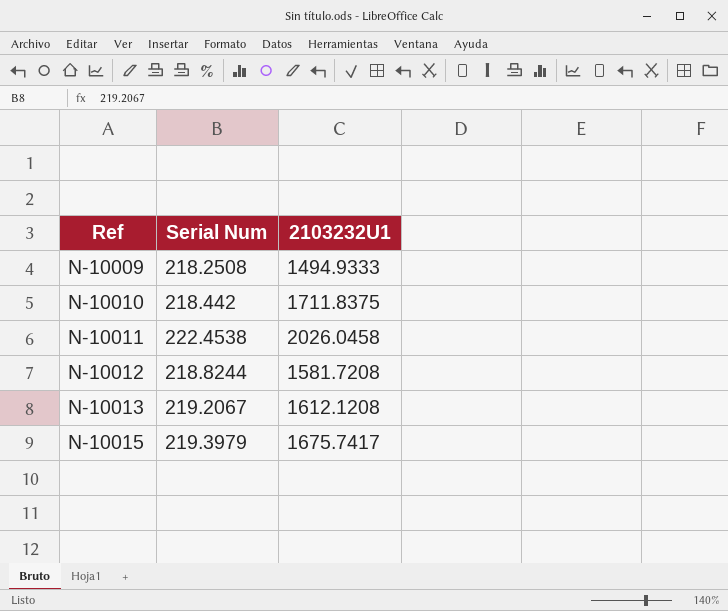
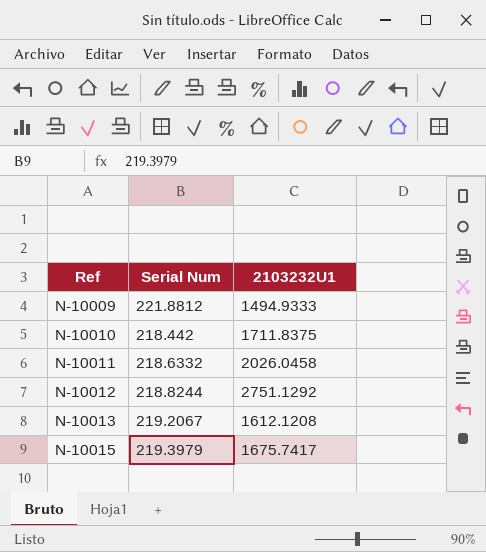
N-10009 | Serial Num: 218.2508 -> 221.8812
N-10011 | Serial Num: 222.4538 -> 218.6332
N-10012 | 2103232U1: 1581.7208 -> 2751.1292

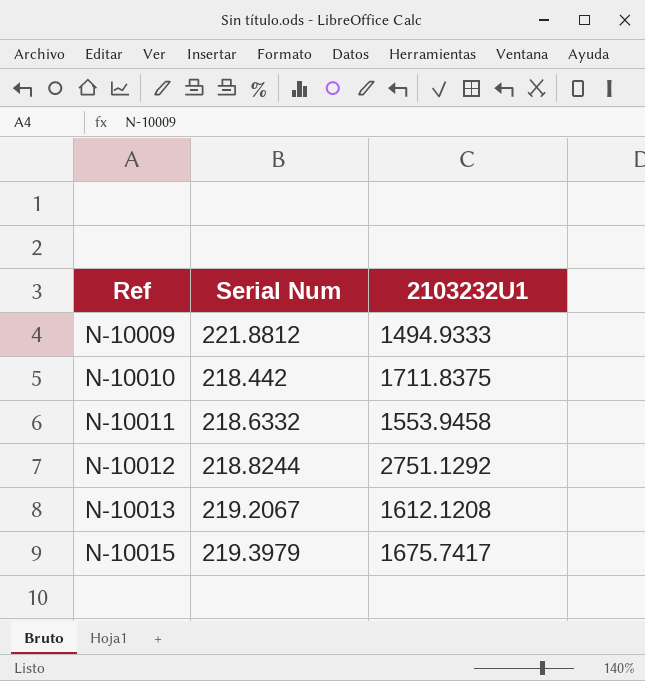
N-10011 | 2103232U1: 2026.0458 -> 1553.9458

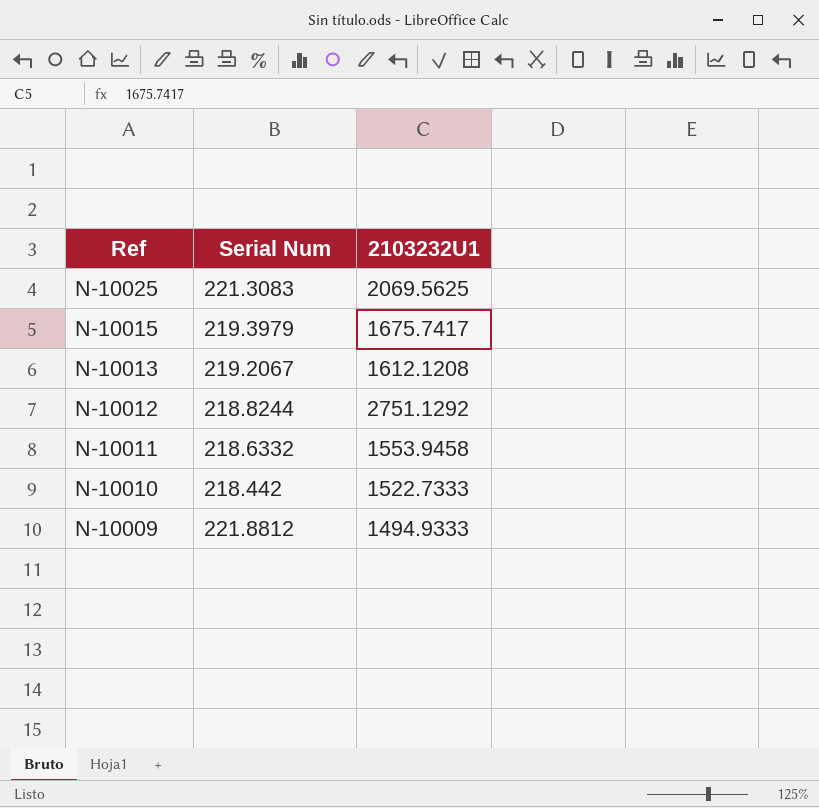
row order: Ref ascending -> Ref descending
row N-10025: none -> 221.3083 | 2069.5625
N-10010 | 2103232U1: 1711.8375 -> 1522.7333

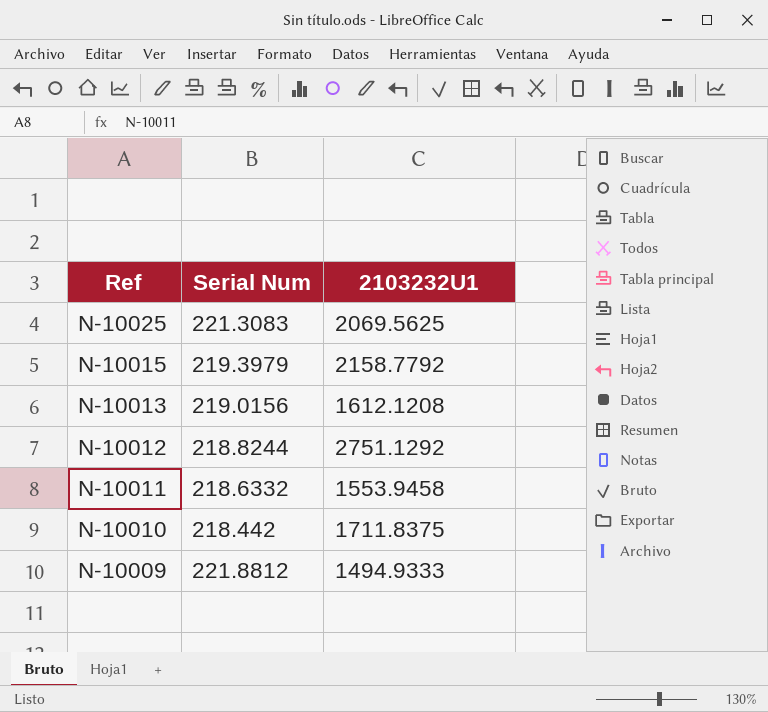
N-10015 | 2103232U1: 1675.7417 -> 2158.7792
N-10013 | Serial Num: 219.2067 -> 219.0156
N-10010 | 2103232U1: 1522.7333 -> 1711.8375

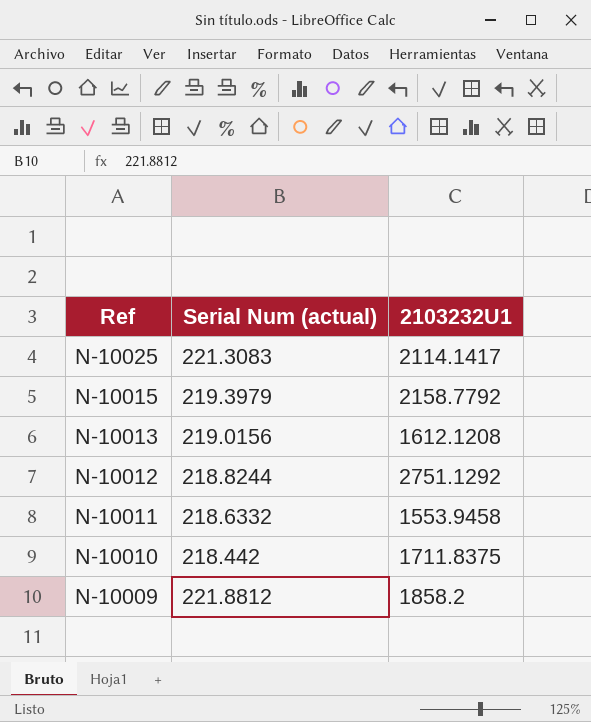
column name: Serial Num -> Serial Num (actual)
N-10025 | 2103232U1: 2069.5625 -> 2114.1417
N-10009 | 2103232U1: 1494.9333 -> 1858.2

